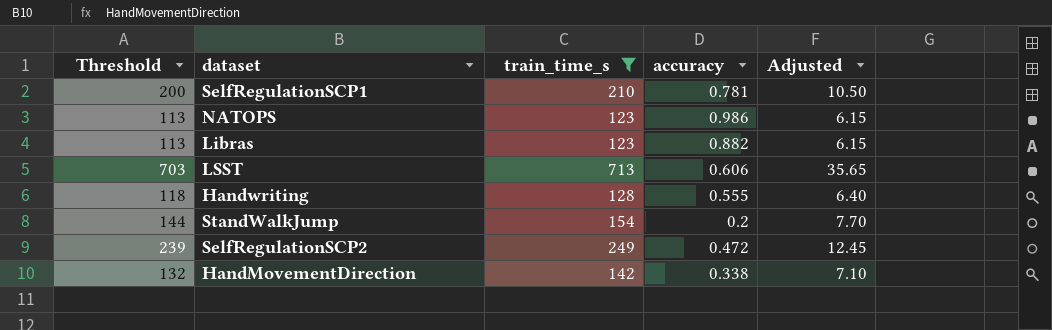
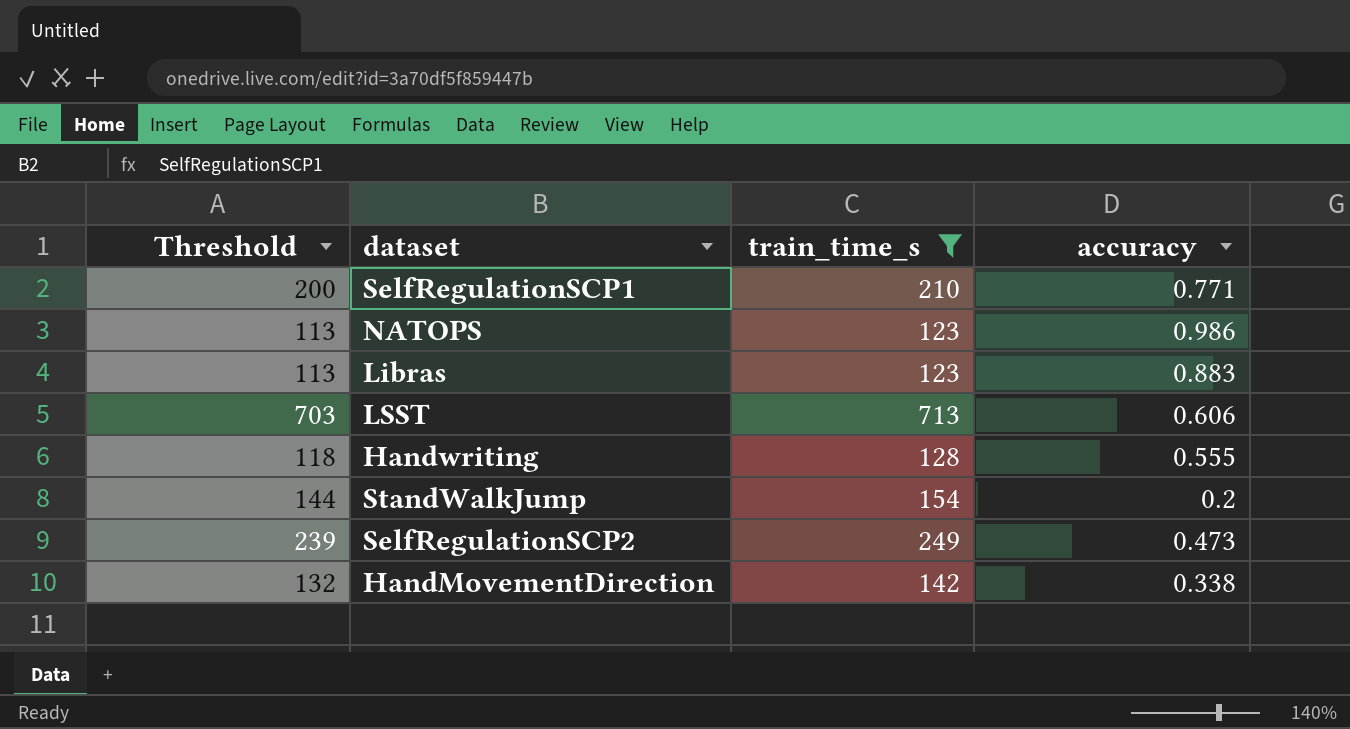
column Adjusted | formula: [train_time_s] * 0.05 -> none
SelfRegulationSCP1 | accuracy: 0.781 -> 0.771
Libras | accuracy: 0.882 -> 0.883
SelfRegulationSCP2 | accuracy: 0.472 -> 0.473

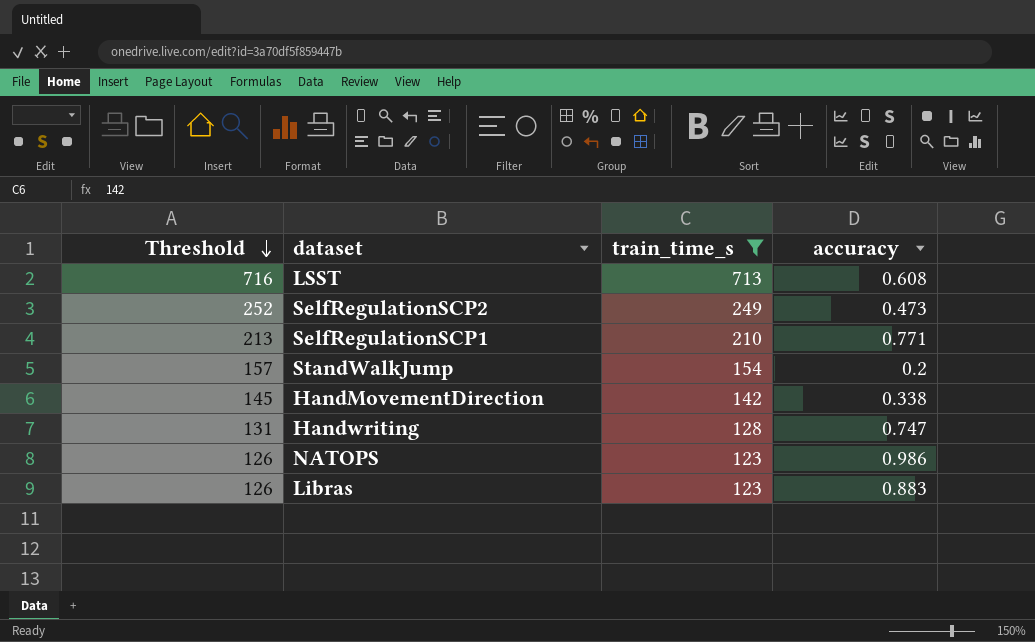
row order: none -> Threshold descending
column Threshold | formula: [train_time_s] - 10 -> [train_time_s] + 3
LSST | accuracy: 0.606 -> 0.608
Handwriting | accuracy: 0.555 -> 0.747

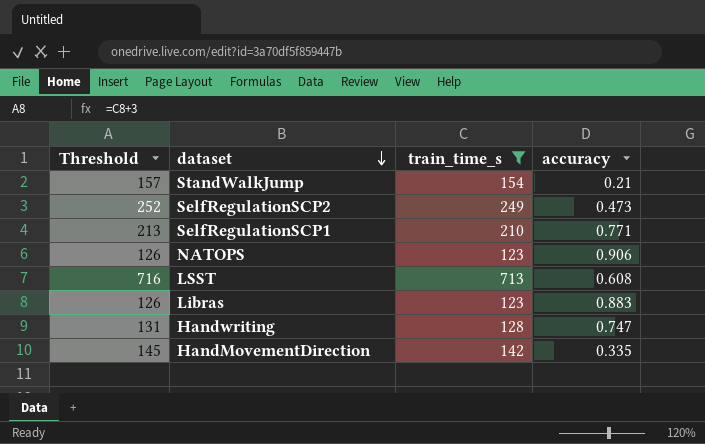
row order: Threshold descending -> dataset descending
StandWalkJump | accuracy: 0.2 -> 0.21
NATOPS | accuracy: 0.986 -> 0.906
HandMovementDirection | accuracy: 0.338 -> 0.335

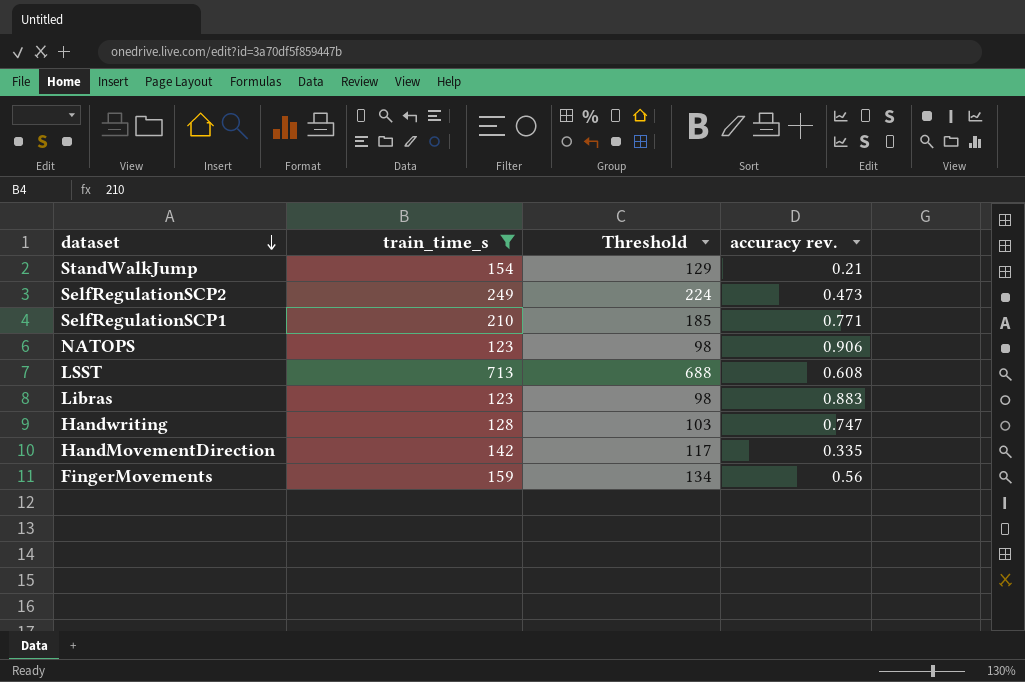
column Threshold | formula: [train_time_s] + 3 -> [train_time_s] - 25
column Threshold | position: 1 -> 3
column name: accuracy -> accuracy rev.
row FingerMovements: none -> 159 | 134 | 0.56

